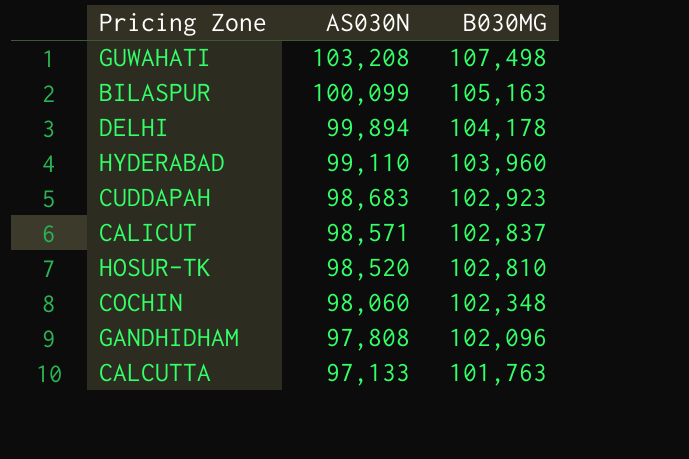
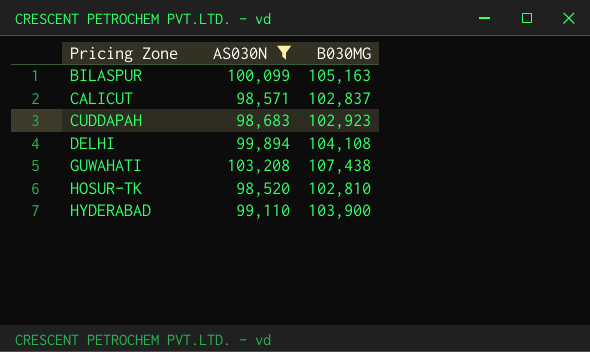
filter: none -> AS030N >= 98,520
row order: AS030N descending -> Pricing Zone ascending
DELHI | B030MG: 104,178 -> 104,108
GUWAHATI | B030MG: 107,498 -> 107,438
HYDERABAD | B030MG: 103,960 -> 103,900

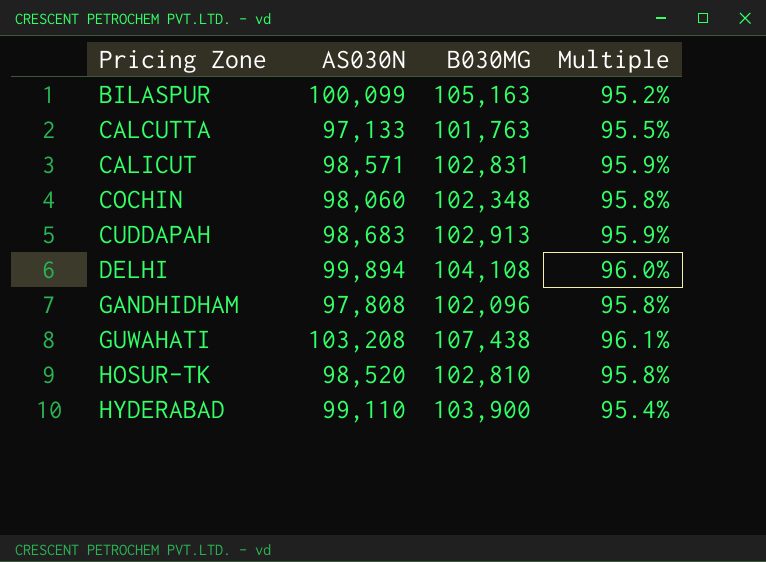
filter: AS030N >= 98,520 -> none
column Multiple | formula: none -> [AS030N] / [B030MG]
CALICUT | B030MG: 102,837 -> 102,831
CUDDAPAH | B030MG: 102,923 -> 102,913

